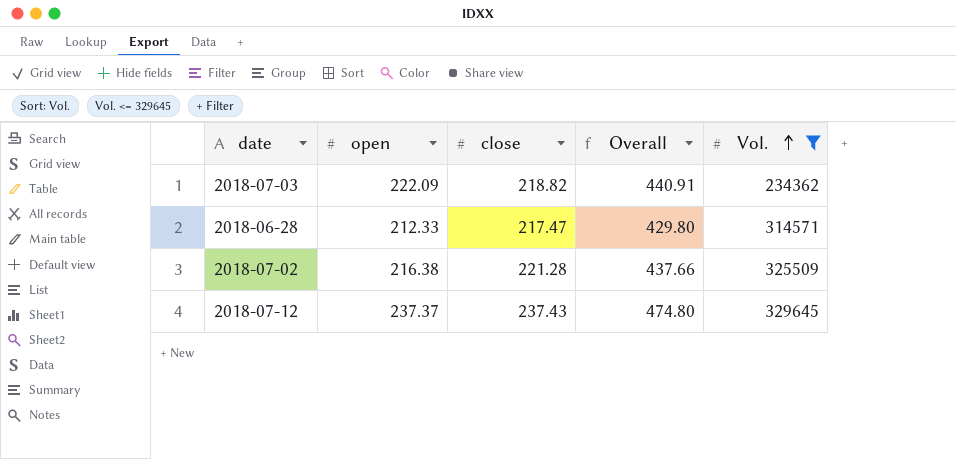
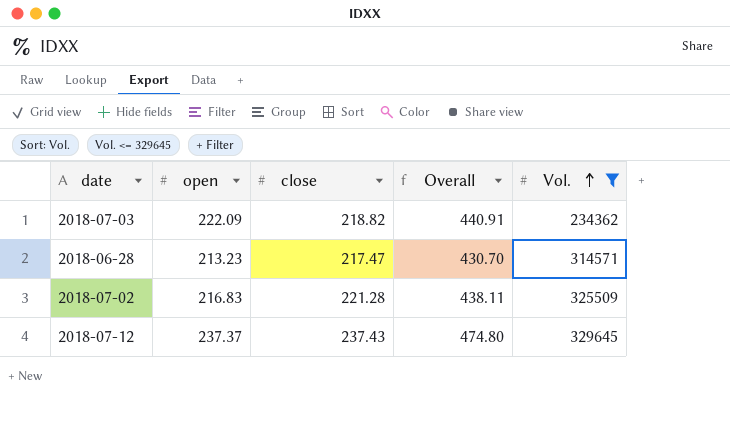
2018-06-28 | open: 212.33 -> 213.23
2018-06-28 | Overall: 429.80 -> 430.70
2018-07-02 | open: 216.38 -> 216.83
2018-07-02 | Overall: 437.66 -> 438.11

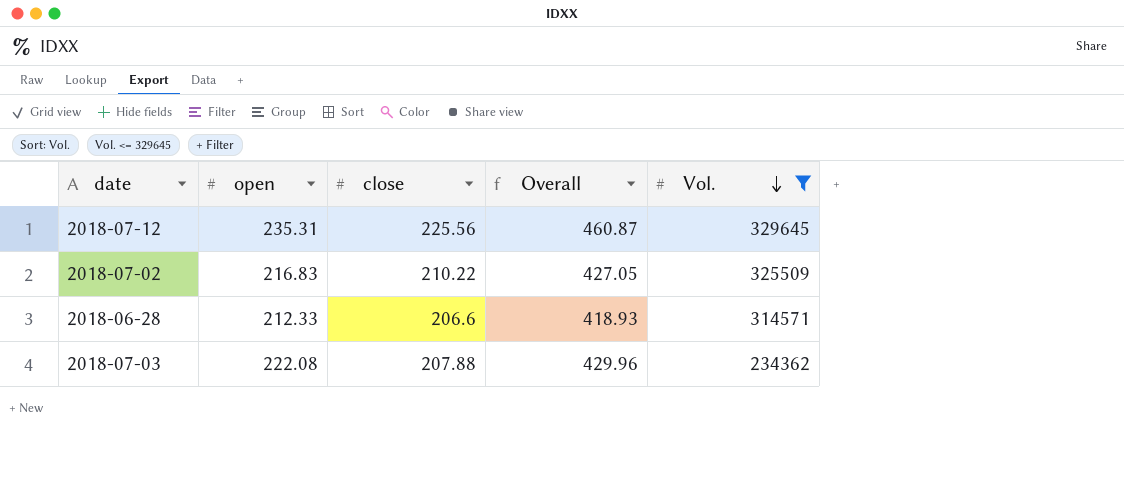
row order: Vol. ascending -> Vol. descending
2018-07-12 | open: 237.37 -> 235.31
2018-07-12 | close: 237.43 -> 225.56
2018-07-12 | Overall: 474.80 -> 460.87
2018-07-02 | close: 221.28 -> 210.22
2018-07-02 | Overall: 438.11 -> 427.05
2018-06-28 | open: 213.23 -> 212.33
2018-06-28 | close: 217.47 -> 206.6
2018-06-28 | Overall: 430.70 -> 418.93
2018-07-03 | open: 222.09 -> 222.08
2018-07-03 | close: 218.82 -> 207.88
2018-07-03 | Overall: 440.91 -> 429.96

